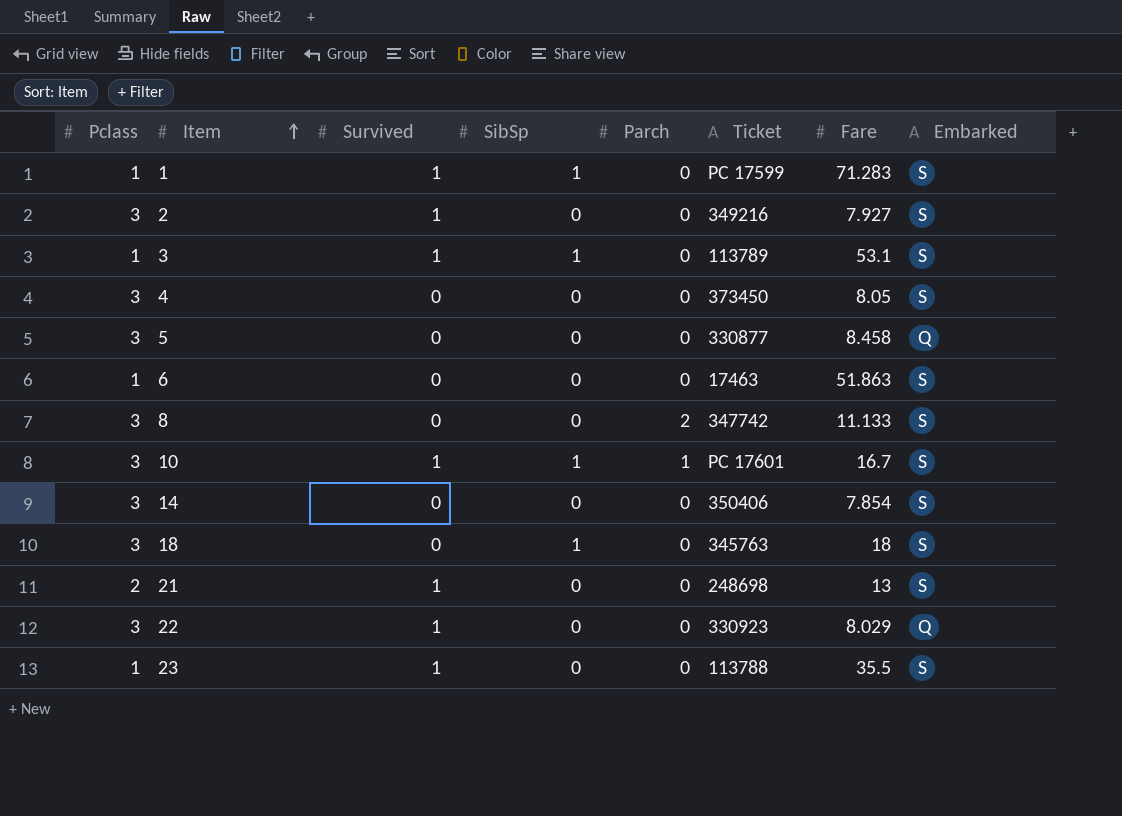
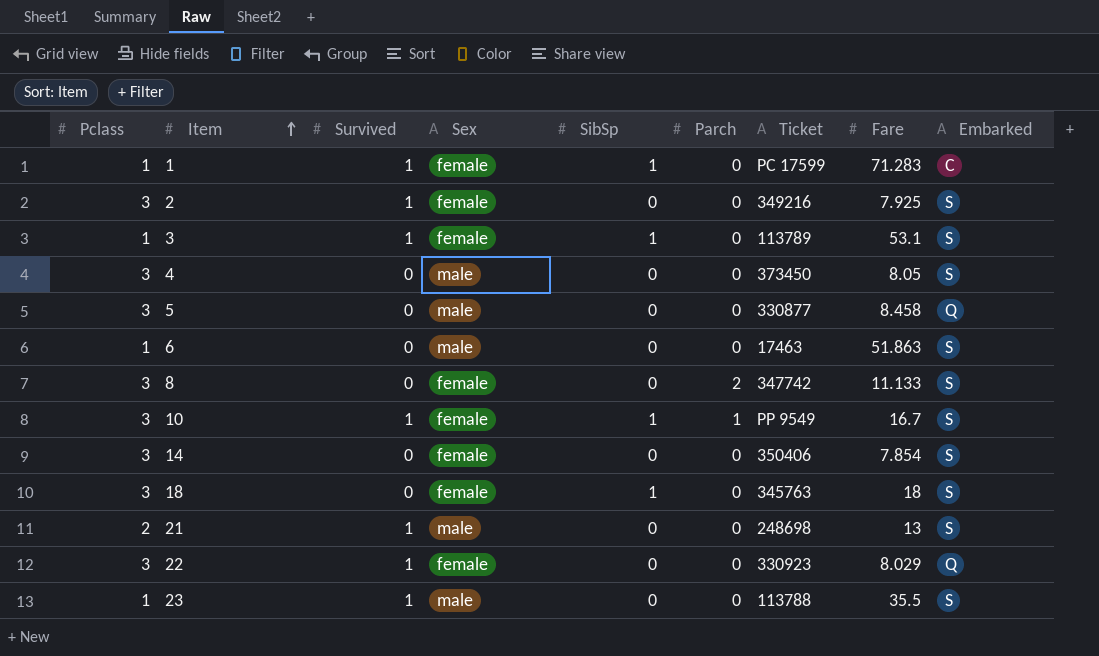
column Sex | position: none -> 4
1 | Embarked: S -> C
2 | Fare: 7.927 -> 7.925
10 | Ticket: PC 17601 -> PP 9549

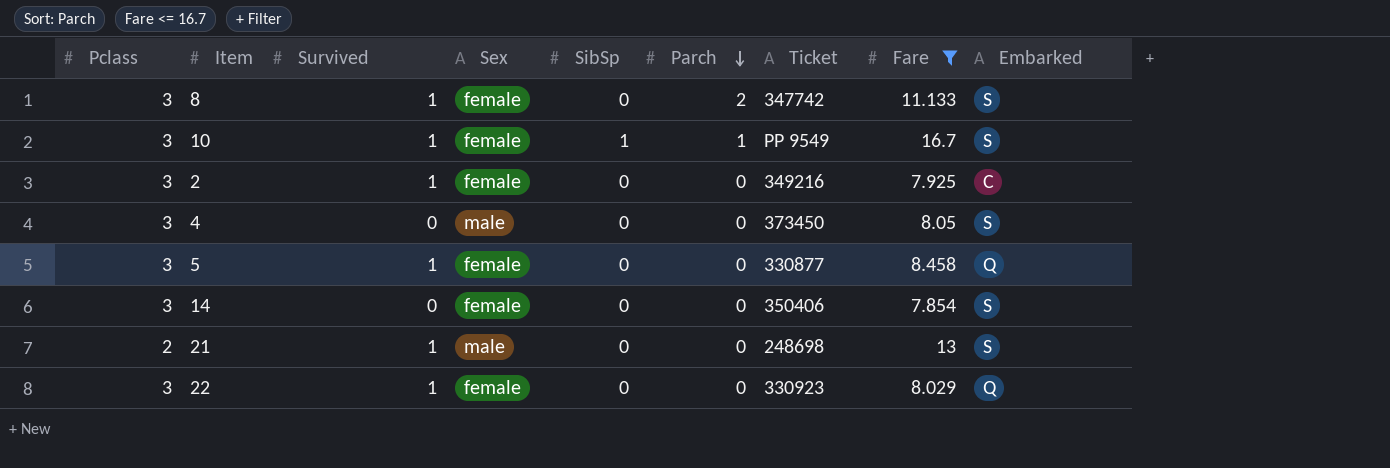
filter: none -> Fare <= 16.7
row order: Item ascending -> Parch descending
8 | Survived: 0 -> 1
2 | Embarked: S -> C
5 | Survived: 0 -> 1
5 | Sex: male -> female

